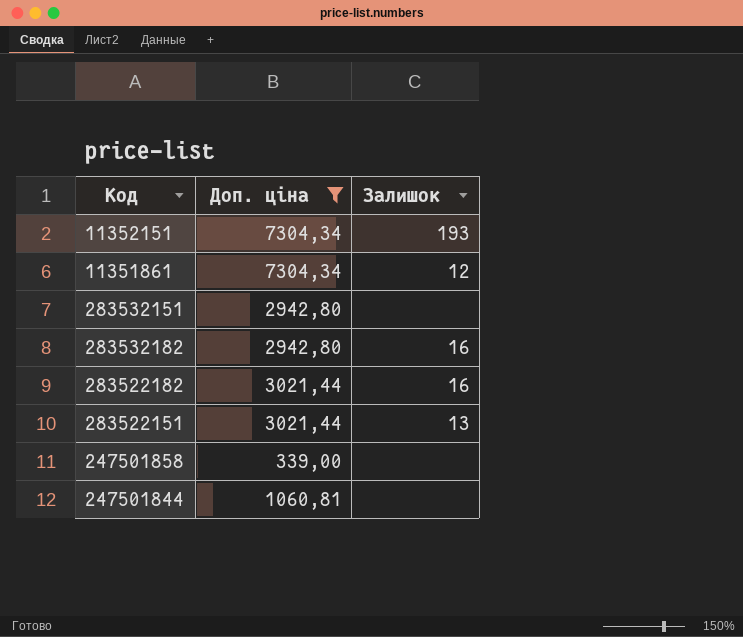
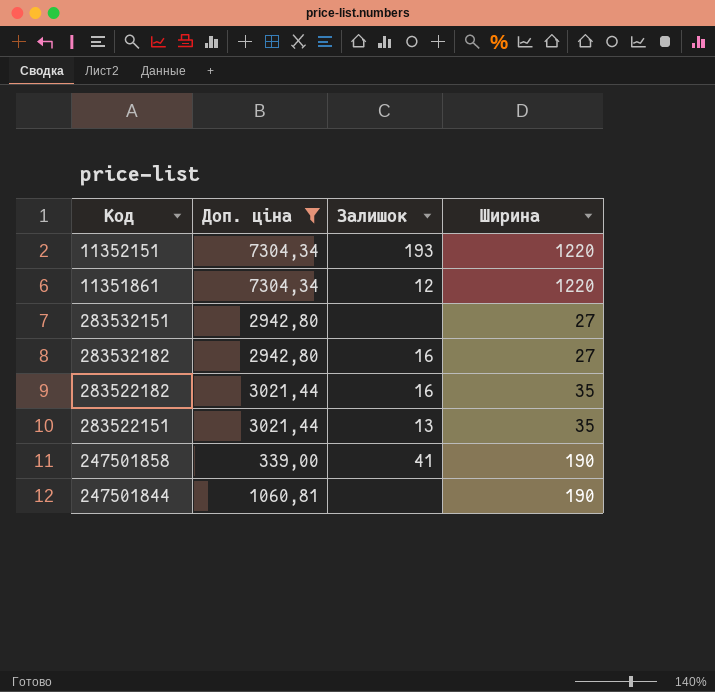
column Ширина | position: none -> 4
247501858 | Залишок: none -> 41

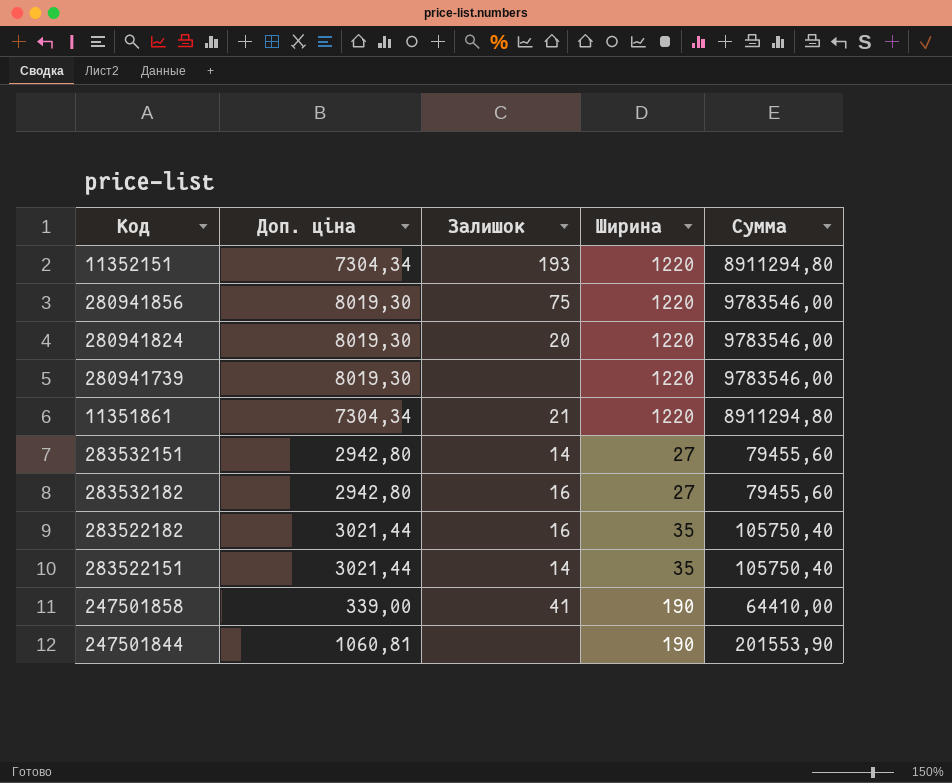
filter: Доп. ціна != 8019,30 -> none
column Сумма | formula: none -> [Доп. ціна] * [Ширина]
11351861 | Залишок: 12 -> 21
283532151 | Залишок: none -> 14
283522151 | Залишок: 13 -> 14

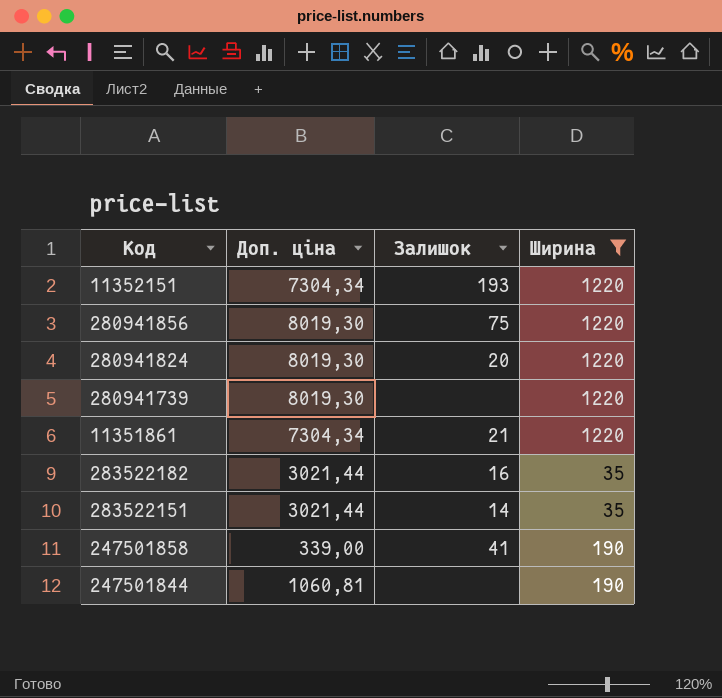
filter: none -> Ширина != 27
column Сумма | formula: [Доп. ціна] * [Ширина] -> none

